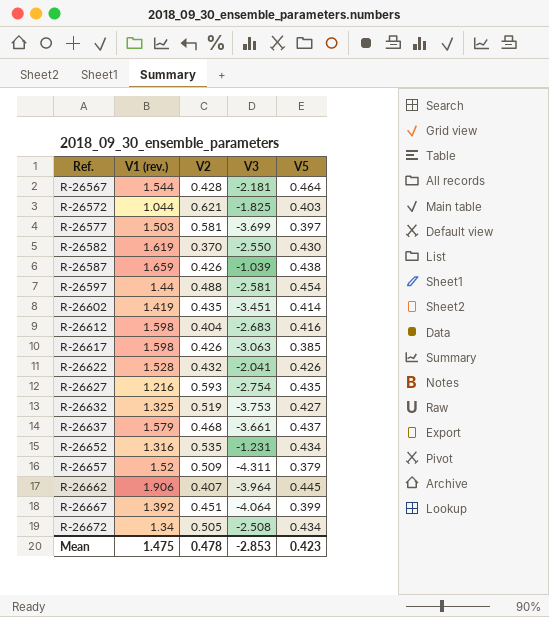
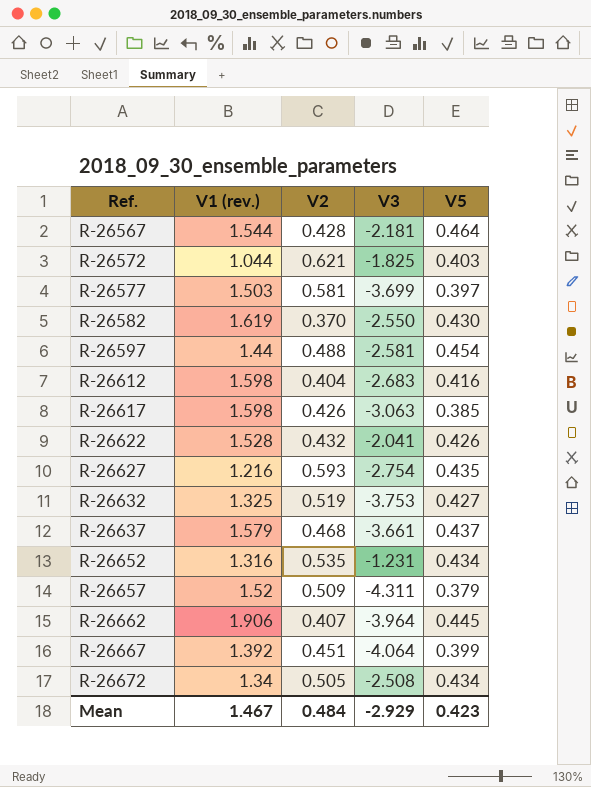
row R-26587: 1.659 | 0.426 | -1.039 | 0.438 -> none
row R-26602: 1.419 | 0.435 | -3.451 | 0.414 -> none
Mean | V1 (rev.): 1.475 -> 1.467
Mean | V2: 0.478 -> 0.484
Mean | V3: -2.853 -> -2.929

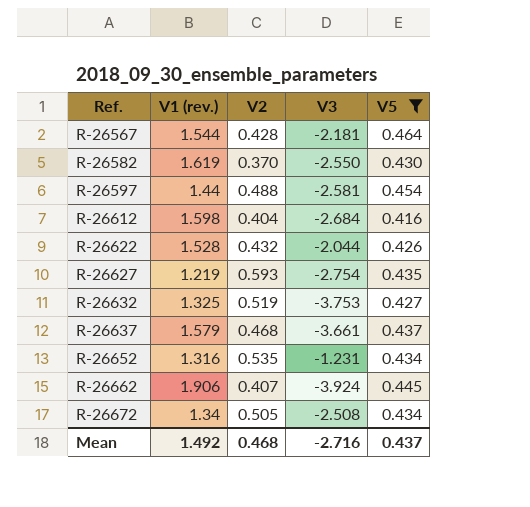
filter: none -> V5 >= 0.416
R-26612 | V3: -2.683 -> -2.684
R-26622 | V3: -2.041 -> -2.044
R-26627 | V1 (rev.): 1.216 -> 1.219
R-26662 | V3: -3.964 -> -3.924
Mean | V1 (rev.): 1.467 -> 1.492
Mean | V2: 0.484 -> 0.468
Mean | V3: -2.929 -> -2.716
Mean | V5: 0.423 -> 0.437

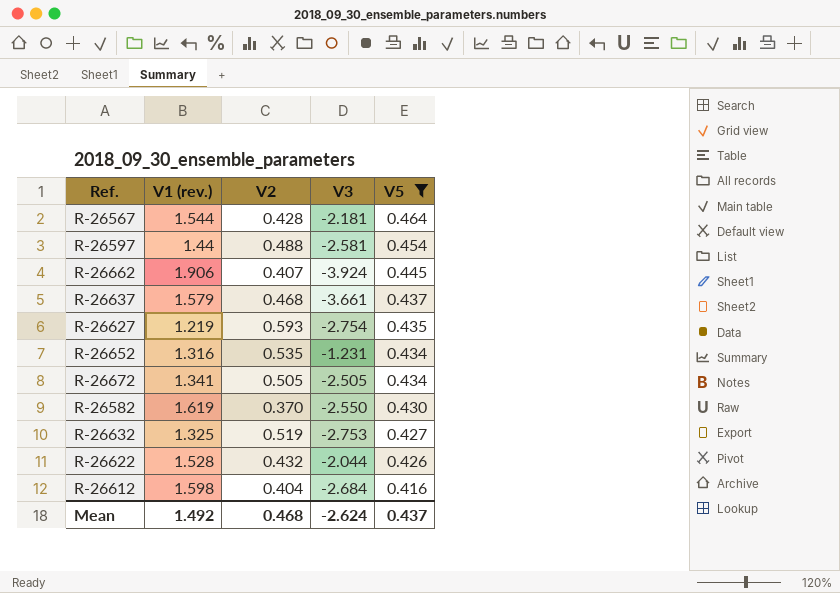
row order: Ref. ascending -> V5 descending
R-26672 | V1 (rev.): 1.34 -> 1.341
R-26672 | V3: -2.508 -> -2.505
R-26632 | V3: -3.753 -> -2.753
Mean | V3: -2.716 -> -2.624

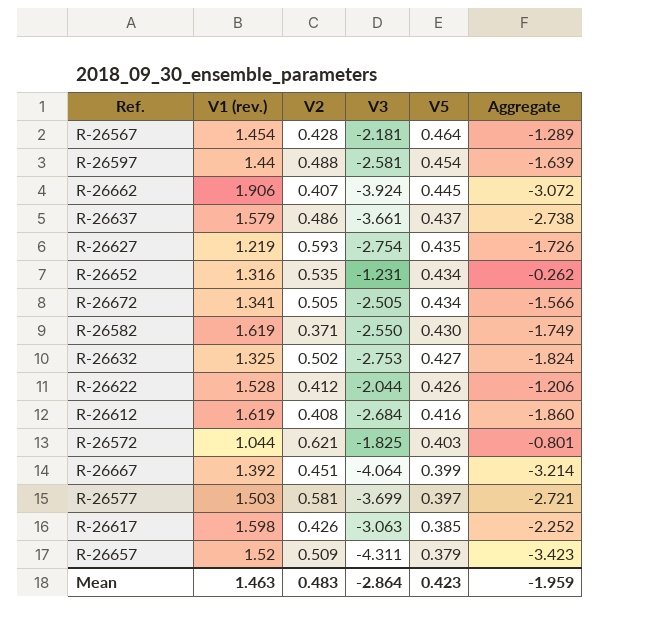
filter: V5 >= 0.416 -> none
column Aggregate | formula: none -> [V2] + [V3] + [V5]
R-26567 | V1 (rev.): 1.544 -> 1.454
R-26637 | V2: 0.468 -> 0.486
R-26582 | V2: 0.370 -> 0.371
R-26632 | V2: 0.519 -> 0.502
R-26622 | V2: 0.432 -> 0.412
R-26612 | V1 (rev.): 1.598 -> 1.619
R-26612 | V2: 0.404 -> 0.408
Mean | V1 (rev.): 1.492 -> 1.463
Mean | V2: 0.468 -> 0.483
Mean | V3: -2.624 -> -2.864
Mean | V5: 0.437 -> 0.423

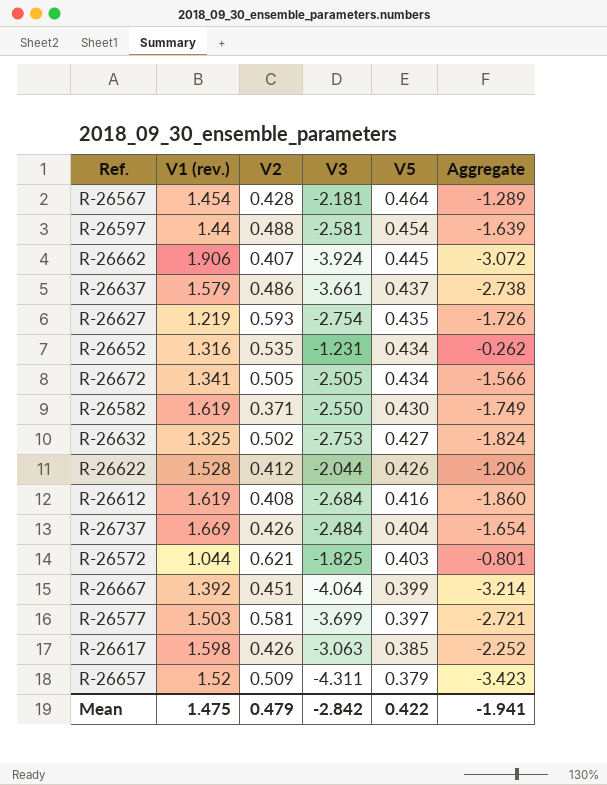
row R-26737: none -> 1.669 | 0.426 | -2.484 | 0.404 | -1.654
Mean | V1 (rev.): 1.463 -> 1.475
Mean | V2: 0.483 -> 0.479
Mean | V3: -2.864 -> -2.842
Mean | V5: 0.423 -> 0.422
Mean | Aggregate: -1.959 -> -1.941

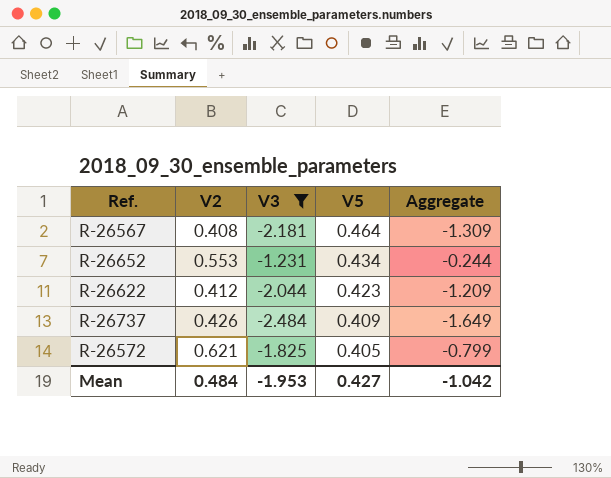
filter: none -> V3 >= -2.484
column V1 (rev.) | position: 2 -> none
R-26567 | V2: 0.428 -> 0.408
R-26567 | Aggregate: -1.289 -> -1.309
R-26652 | V2: 0.535 -> 0.553
R-26652 | Aggregate: -0.262 -> -0.244
R-26622 | V5: 0.426 -> 0.423
R-26622 | Aggregate: -1.206 -> -1.209
R-26737 | V5: 0.404 -> 0.409
R-26737 | Aggregate: -1.654 -> -1.649
R-26572 | V5: 0.403 -> 0.405
R-26572 | Aggregate: -0.801 -> -0.799
Mean | V2: 0.479 -> 0.484
Mean | V3: -2.842 -> -1.953
Mean | V5: 0.422 -> 0.427
Mean | Aggregate: -1.941 -> -1.042

